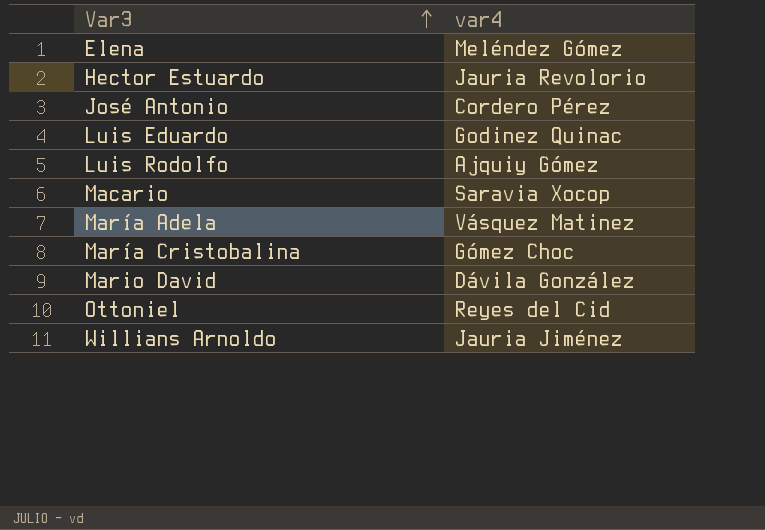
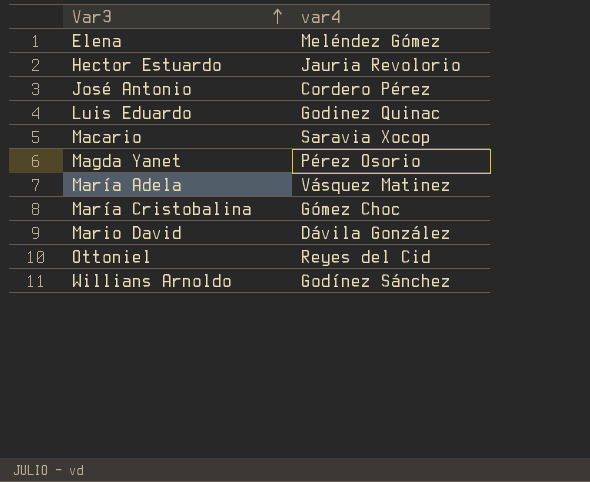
row Luis Rodolfo: Ajquiy Gómez -> none
row Magda Yanet: none -> Pérez Osorio
Willians Arnoldo | var4: Jauria Jiménez -> Godínez Sánchez

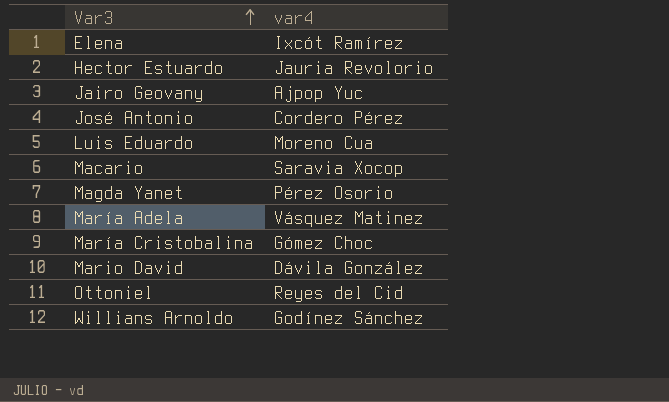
Elena | var4: Meléndez Gómez -> Ixcót Ramírez
row Jairo Geovany: none -> Ajpop Yuc
Luis Eduardo | var4: Godinez Quinac -> Moreno Cua

